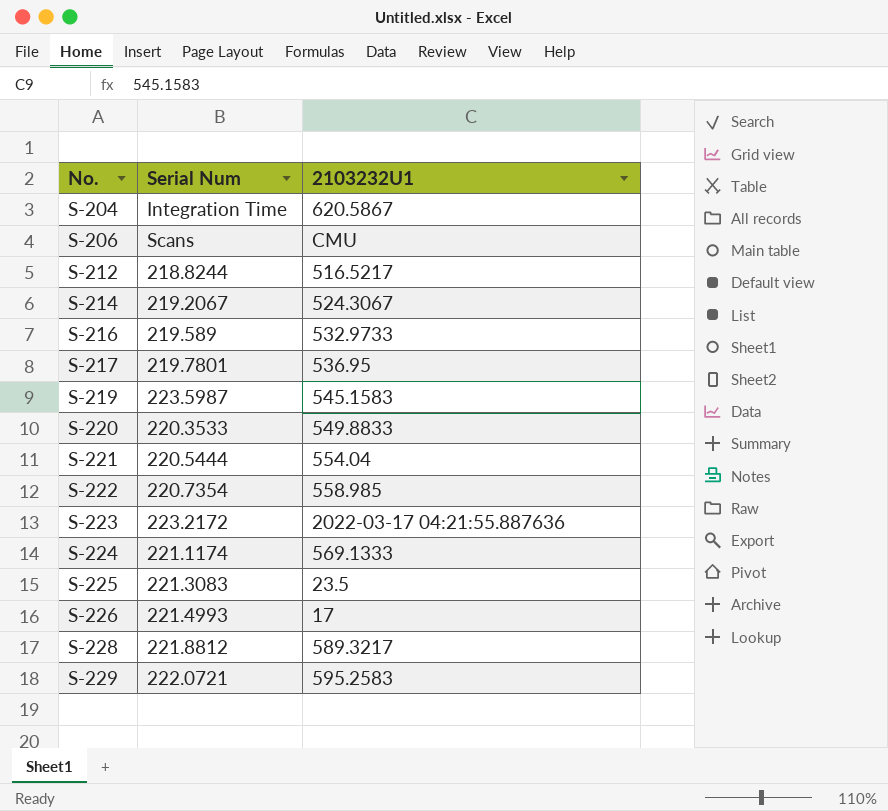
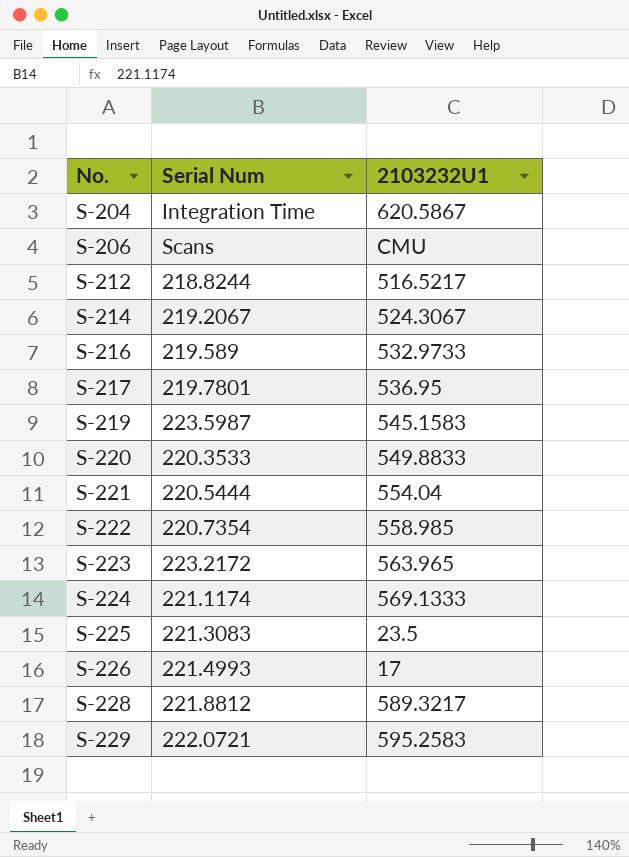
S-223 | 2103232U1: 2022-03-17 04:21:55.887636 -> 563.965

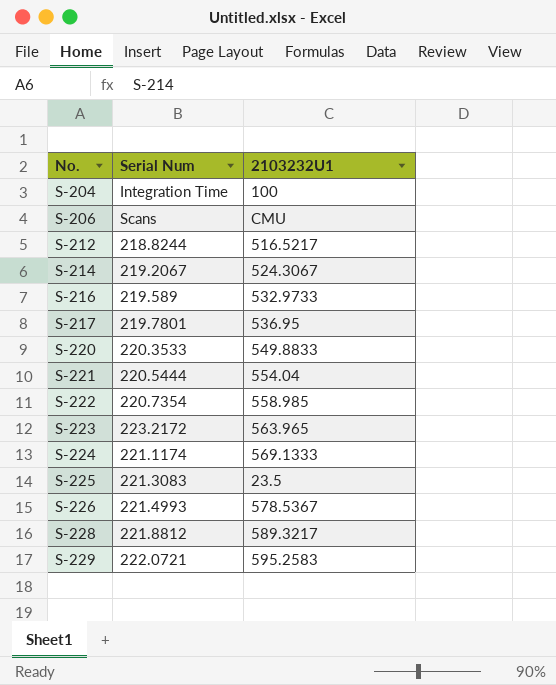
row S-219: 223.5987 | 545.1583 -> none
S-204 | 2103232U1: 620.5867 -> 100
S-226 | 2103232U1: 17 -> 578.5367

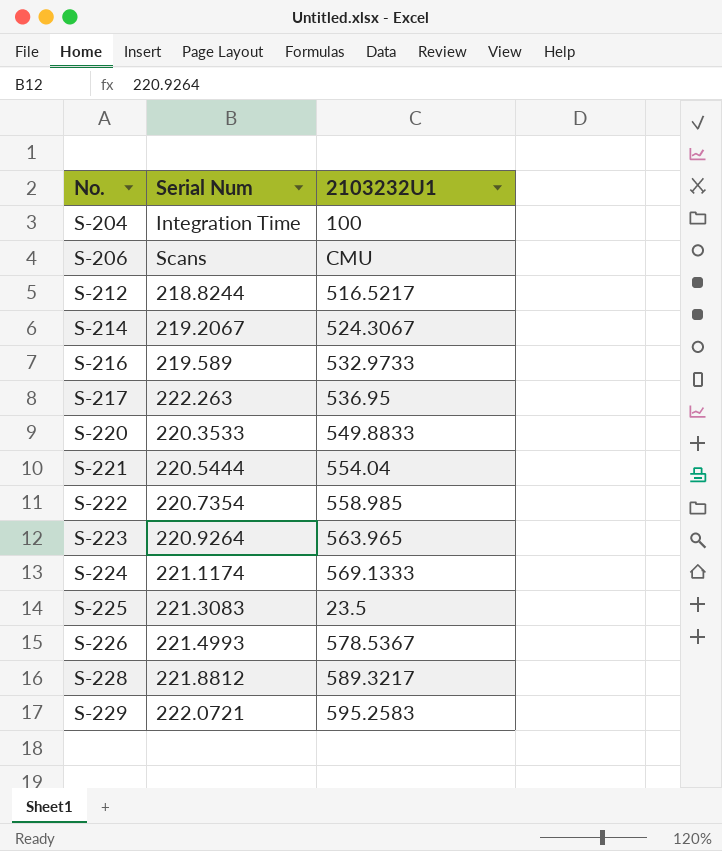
S-217 | Serial Num: 219.7801 -> 222.263
S-223 | Serial Num: 223.2172 -> 220.9264

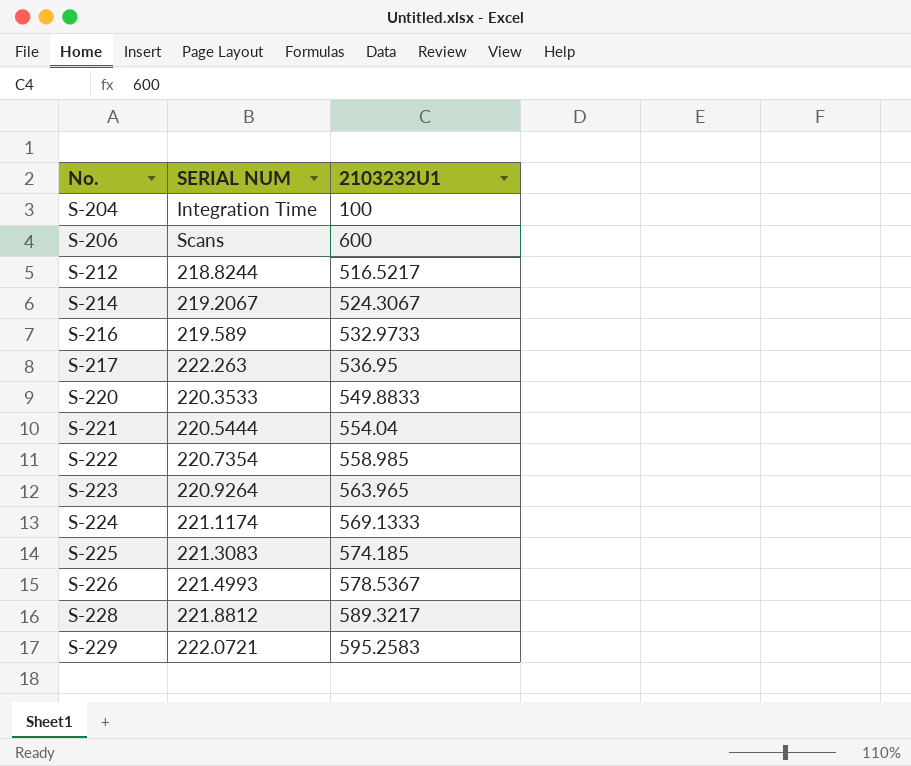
column name: Serial Num -> SERIAL NUM
S-206 | 2103232U1: CMU -> 600
S-225 | 2103232U1: 23.5 -> 574.185

